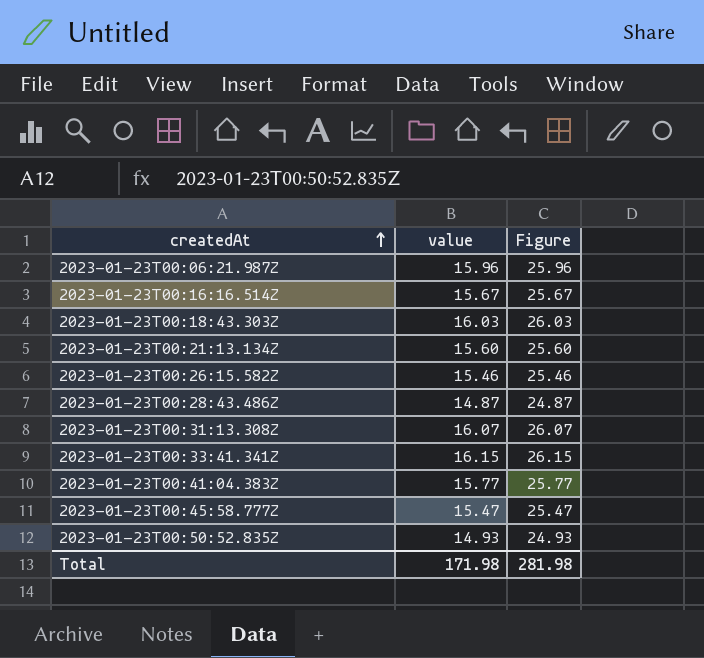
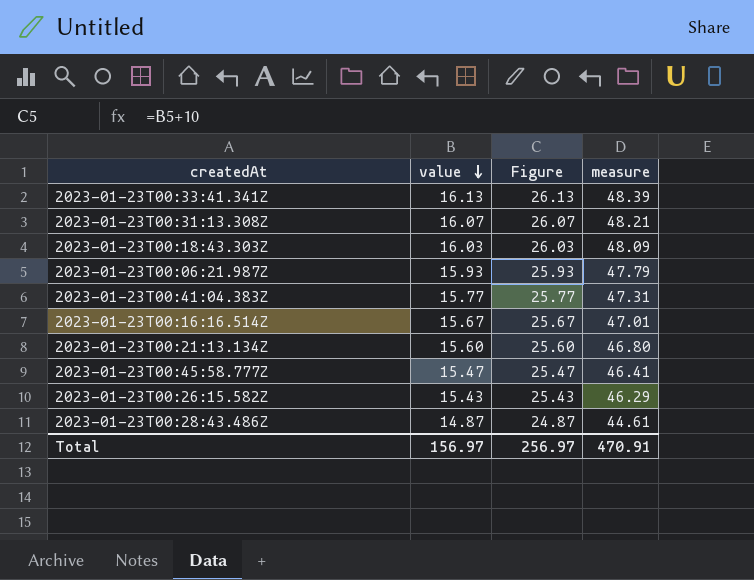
row order: createdAt ascending -> value descending
column measure | formula: none -> [value] * 3
row 2023-01-23T00:50:52.835Z: 14.93 | 24.93 -> none
2023-01-23T00:33:41.341Z | value: 16.15 -> 16.13
2023-01-23T00:33:41.341Z | Figure: 26.15 -> 26.13
2023-01-23T00:06:21.987Z | value: 15.96 -> 15.93
2023-01-23T00:06:21.987Z | Figure: 25.96 -> 25.93
2023-01-23T00:26:15.582Z | value: 15.46 -> 15.43
2023-01-23T00:26:15.582Z | Figure: 25.46 -> 25.43
Total | value: 171.98 -> 156.97
Total | Figure: 281.98 -> 256.97

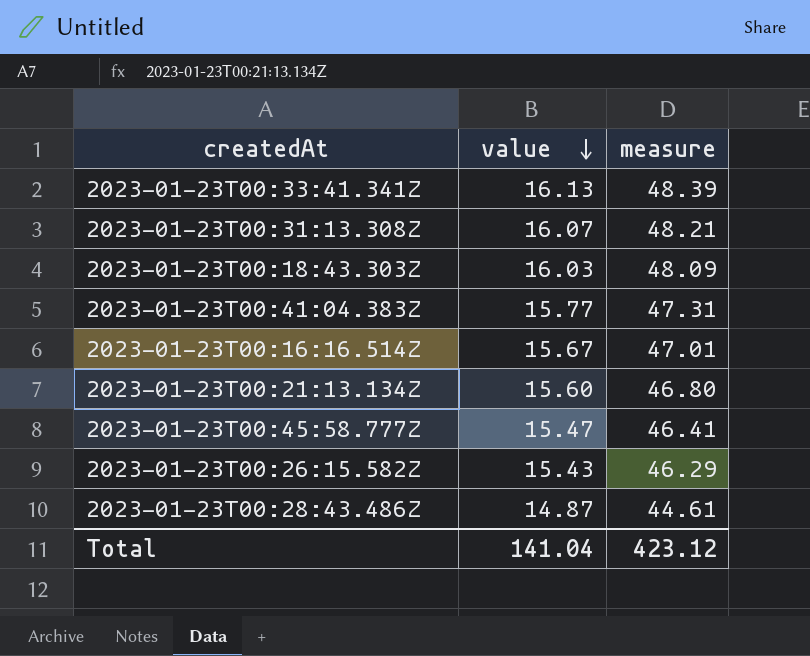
column Figure | formula: [value] + 10 -> none
row 2023-01-23T00:06:21.987Z: 15.93 | 25.93 | 47.79 -> none
Total | value: 156.97 -> 141.04
Total | measure: 470.91 -> 423.12

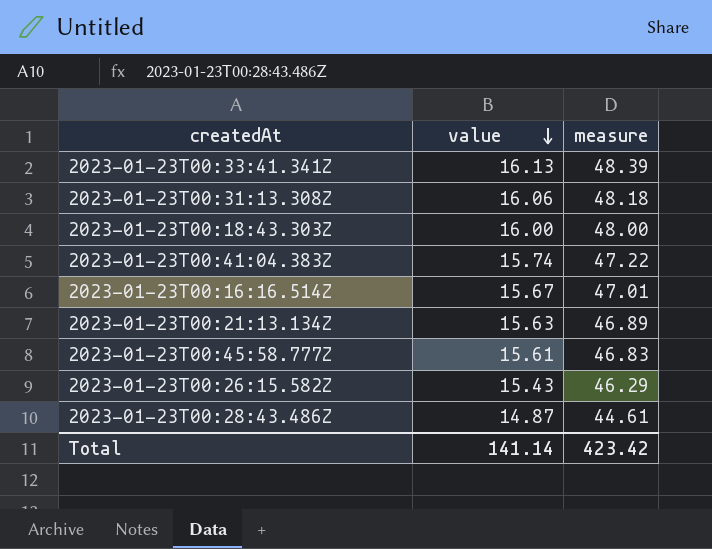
2023-01-23T00:31:13.308Z | value: 16.07 -> 16.06
2023-01-23T00:31:13.308Z | measure: 48.21 -> 48.18
2023-01-23T00:18:43.303Z | value: 16.03 -> 16.00
2023-01-23T00:18:43.303Z | measure: 48.09 -> 48.00
2023-01-23T00:41:04.383Z | value: 15.77 -> 15.74
2023-01-23T00:41:04.383Z | measure: 47.31 -> 47.22
2023-01-23T00:21:13.134Z | value: 15.60 -> 15.63
2023-01-23T00:21:13.134Z | measure: 46.80 -> 46.89
2023-01-23T00:45:58.777Z | value: 15.47 -> 15.61
2023-01-23T00:45:58.777Z | measure: 46.41 -> 46.83
Total | value: 141.04 -> 141.14
Total | measure: 423.12 -> 423.42

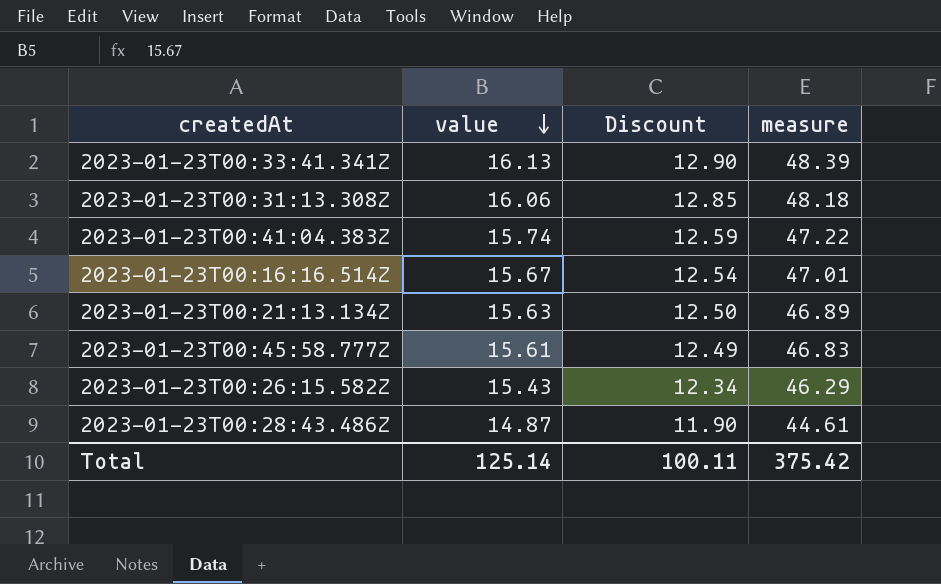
column Discount | formula: none -> [value] * 0.8
row 2023-01-23T00:18:43.303Z: 16.00 | 48.00 -> none
Total | value: 141.14 -> 125.14
Total | measure: 423.42 -> 375.42

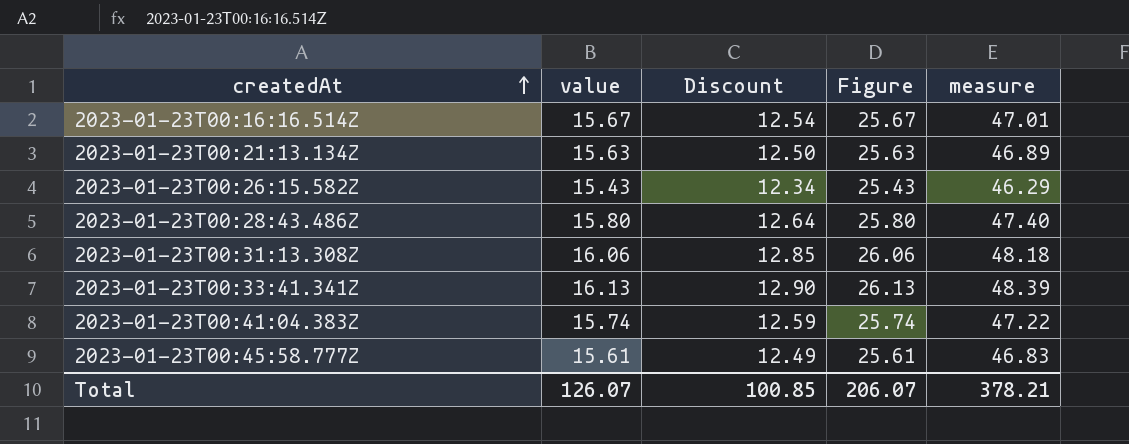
row order: value descending -> createdAt ascending
column Figure | formula: none -> [value] + 10
2023-01-23T00:28:43.486Z | value: 14.87 -> 15.80
2023-01-23T00:28:43.486Z | Discount: 11.90 -> 12.64
2023-01-23T00:28:43.486Z | measure: 44.61 -> 47.40
Total | value: 125.14 -> 126.07
Total | Discount: 100.11 -> 100.85
Total | measure: 375.42 -> 378.21

